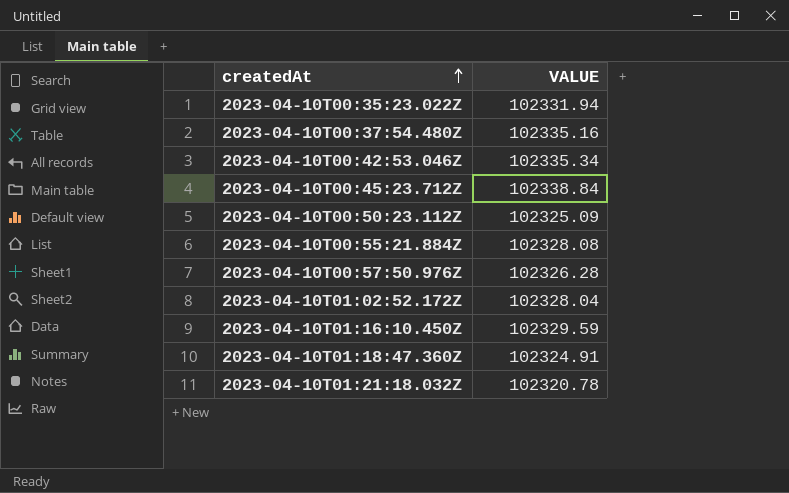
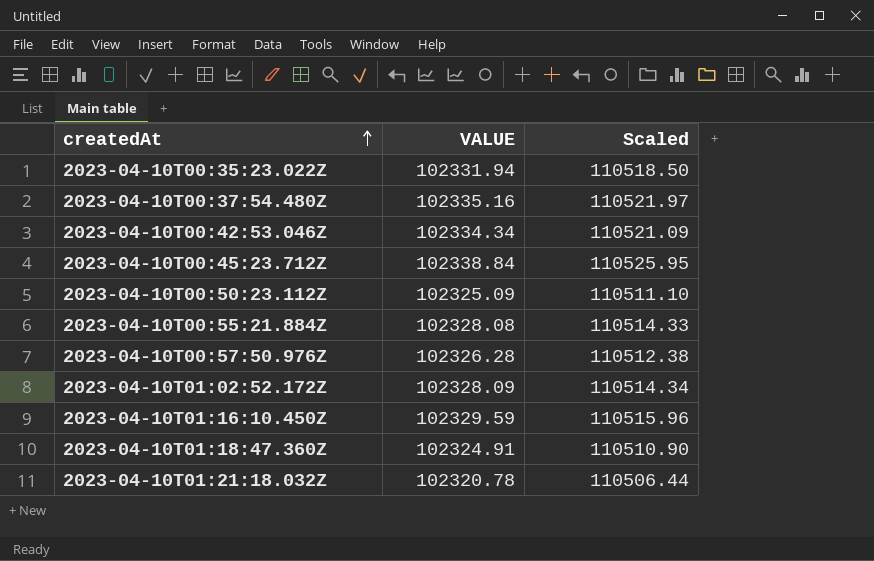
column Scaled | formula: none -> [VALUE] * 1.08
2023-04-10T00:42:53.046Z | VALUE: 102335.34 -> 102334.34
2023-04-10T01:02:52.172Z | VALUE: 102328.04 -> 102328.09

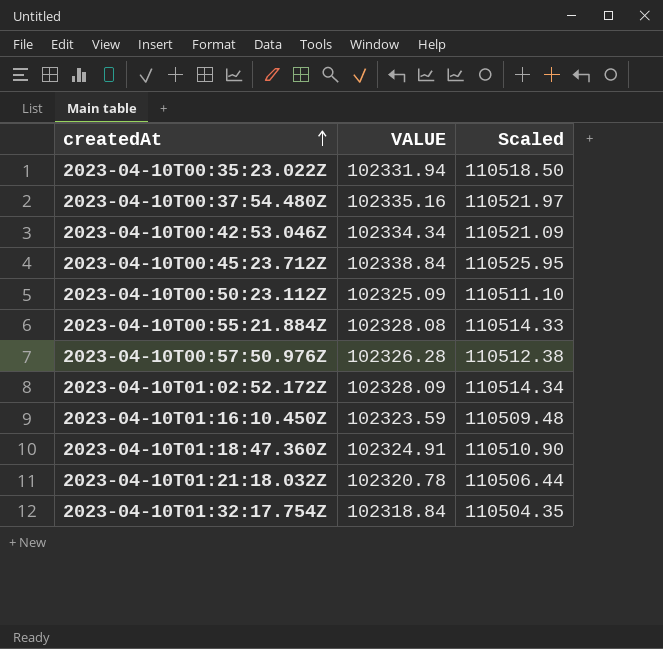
2023-04-10T01:16:10.450Z | VALUE: 102329.59 -> 102323.59
2023-04-10T01:16:10.450Z | Scaled: 110515.96 -> 110509.48
row 2023-04-10T01:32:17.754Z: none -> 102318.84 | 110504.35

